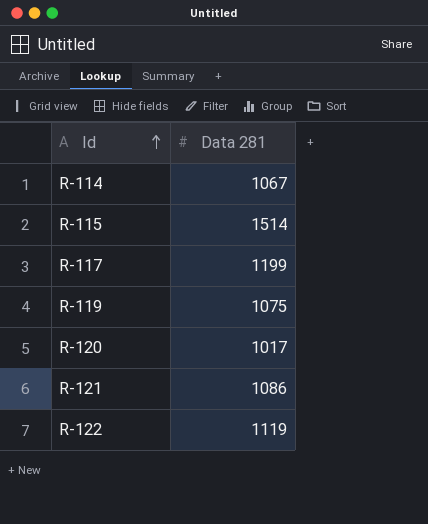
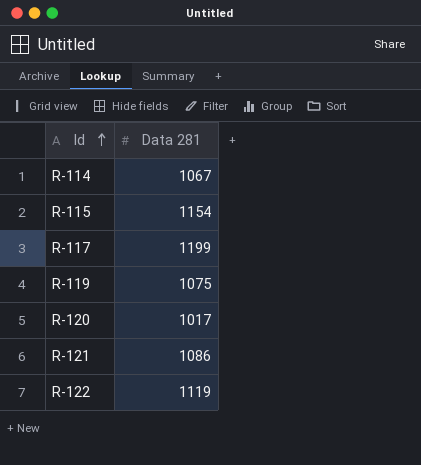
R-115 | Data 281: 1514 -> 1154

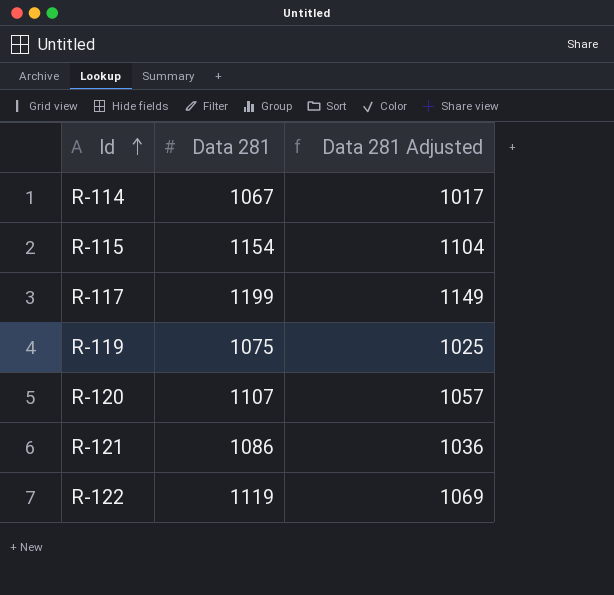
column Data 281 Adjusted | formula: none -> [Data 281] - 50
R-120 | Data 281: 1017 -> 1107

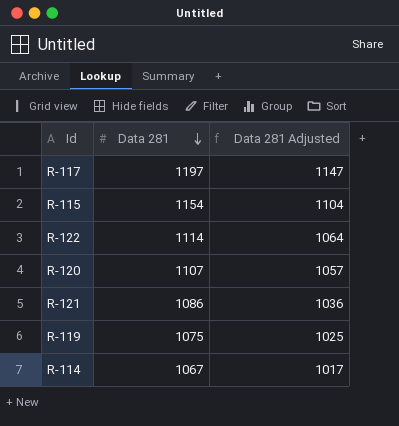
row order: Id ascending -> Data 281 descending
R-117 | Data 281: 1199 -> 1197
R-117 | Data 281 Adjusted: 1149 -> 1147
R-122 | Data 281: 1119 -> 1114
R-122 | Data 281 Adjusted: 1069 -> 1064

